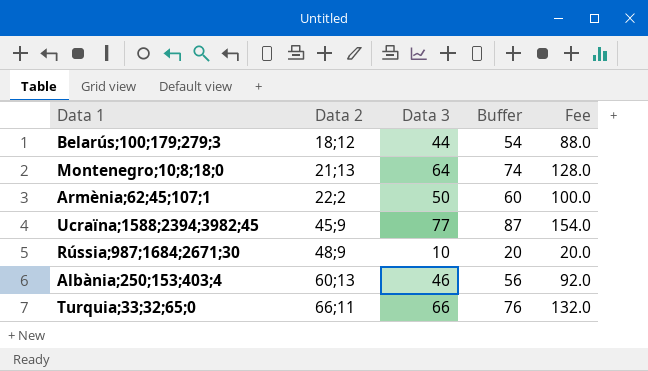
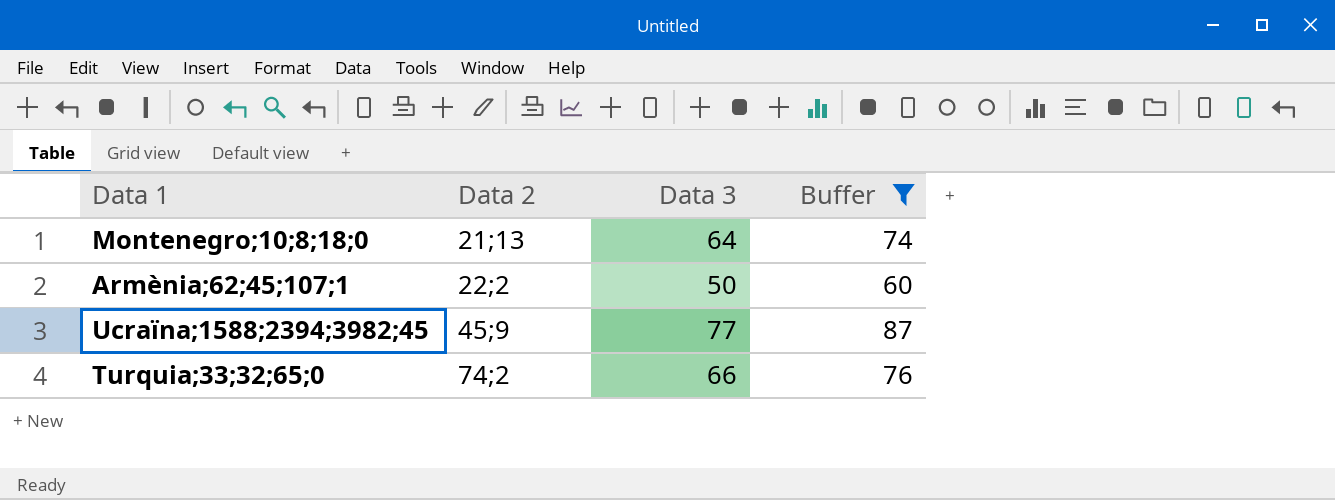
filter: none -> Buffer >= 60
column Fee | formula: [Data 3] * 2 -> none
Turquia;33;32;65;0 | Data 2: 66;11 -> 74;2

